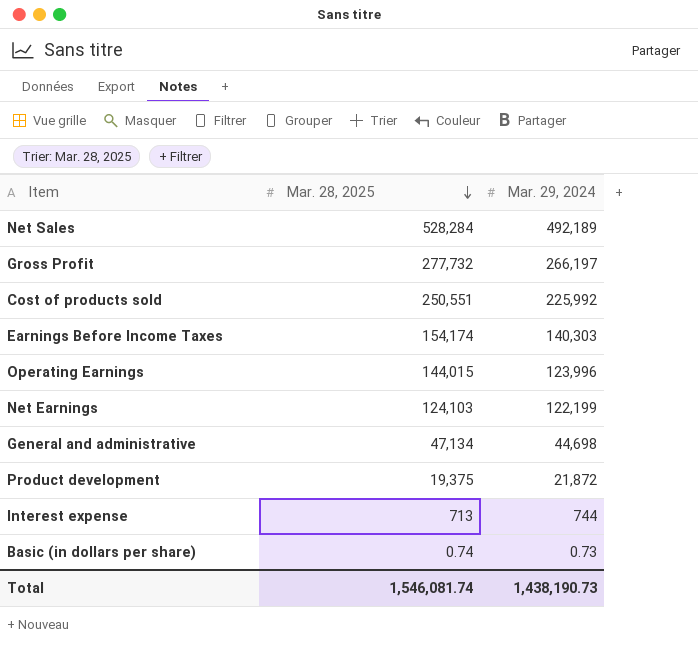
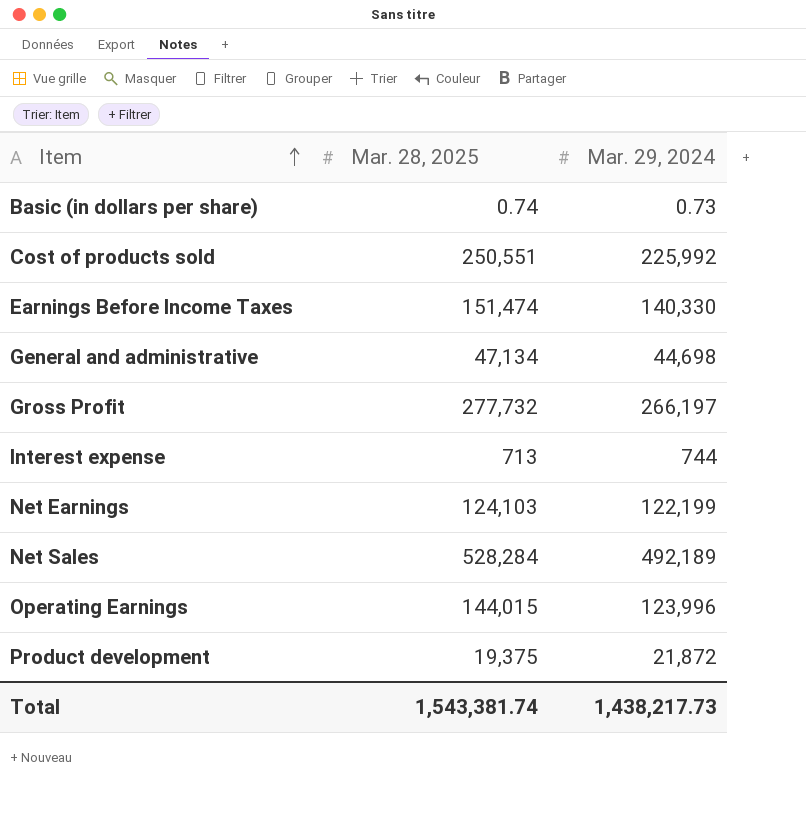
row order: Mar. 28, 2025 descending -> Item ascending
Earnings Before Income Taxes | Mar. 28, 2025: 154,174 -> 151,474
Earnings Before Income Taxes | Mar. 29, 2024: 140,303 -> 140,330
Total | Mar. 28, 2025: 1,546,081.74 -> 1,543,381.74
Total | Mar. 29, 2024: 1,438,190.73 -> 1,438,217.73

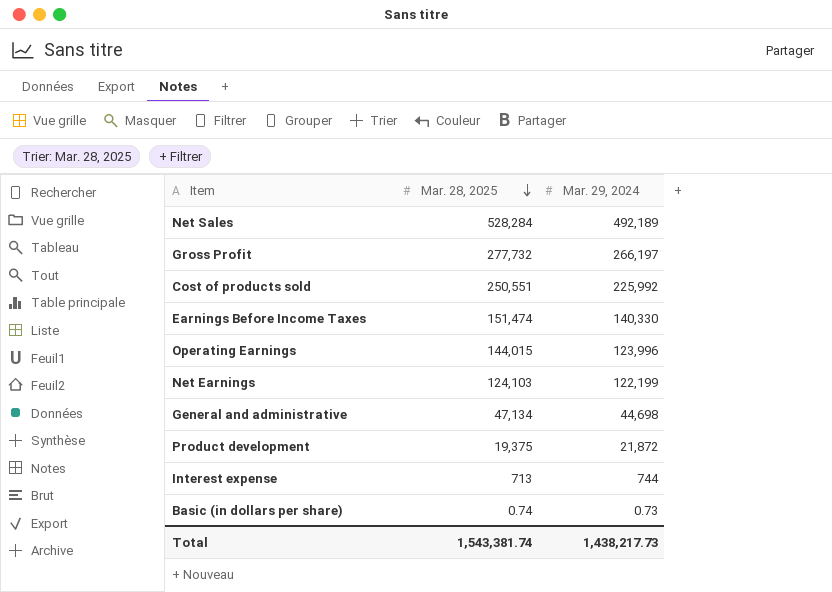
row order: Item ascending -> Mar. 28, 2025 descending

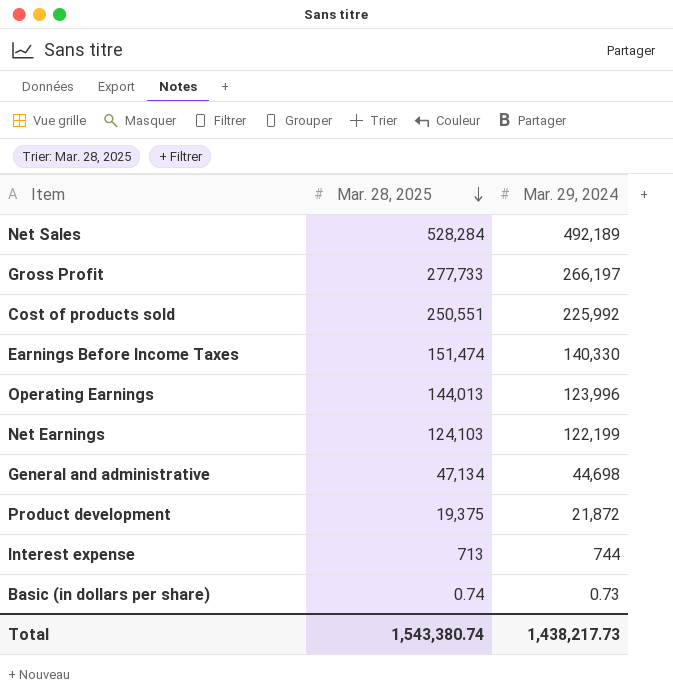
Gross Profit | Mar. 28, 2025: 277,732 -> 277,733
Operating Earnings | Mar. 28, 2025: 144,015 -> 144,013
Total | Mar. 28, 2025: 1,543,381.74 -> 1,543,380.74

